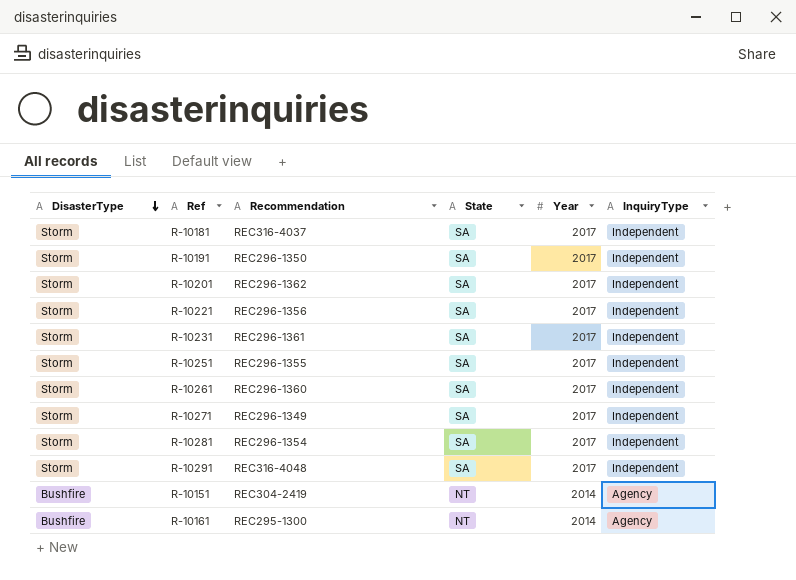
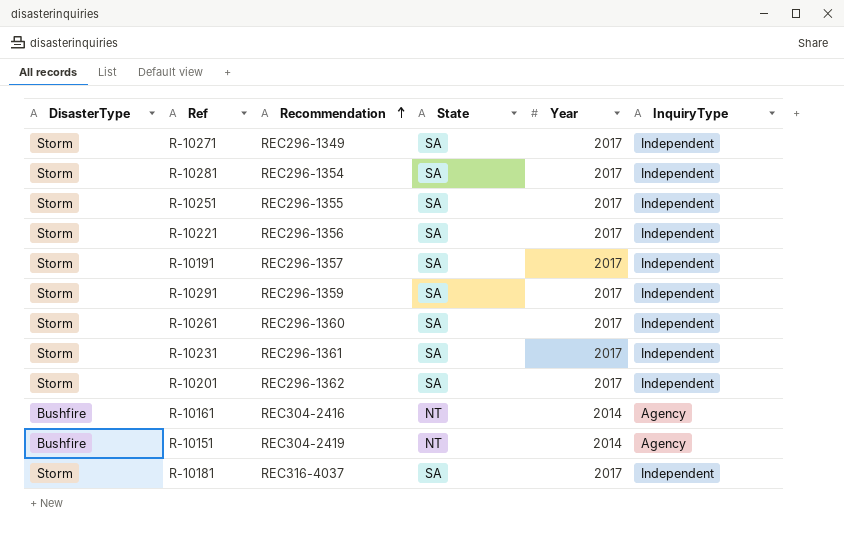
row order: DisasterType descending -> Recommendation ascending
R-10191 | Recommendation: REC296-1350 -> REC296-1357
R-10291 | Recommendation: REC316-4048 -> REC296-1359
R-10161 | Recommendation: REC295-1300 -> REC304-2416

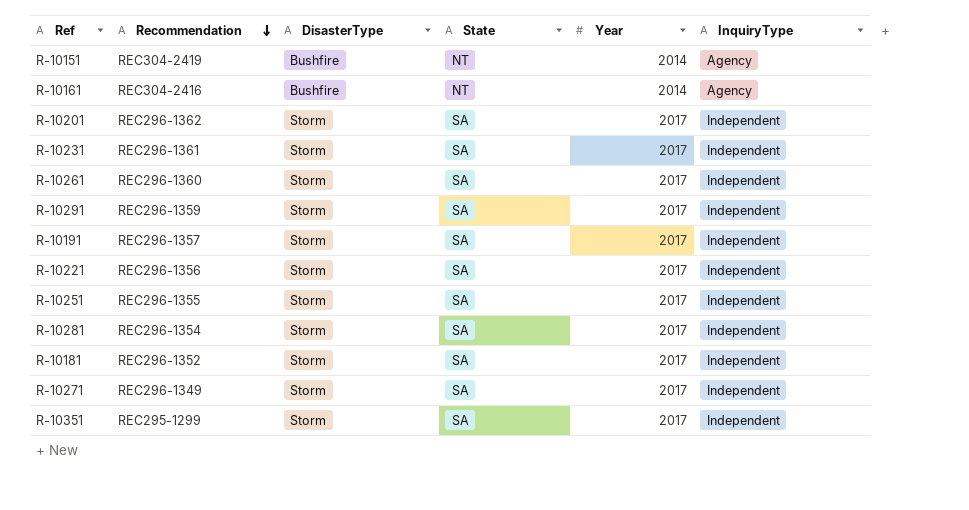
row order: Recommendation ascending -> Recommendation descending
column DisasterType | position: 1 -> 3
R-10181 | Recommendation: REC316-4037 -> REC296-1352
row R-10351: none -> REC295-1299 | Storm | SA | 2017 | Independent

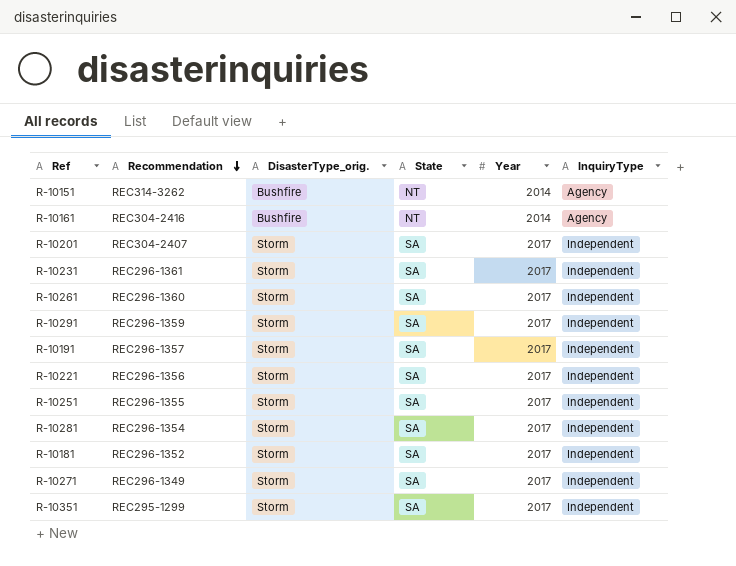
column name: DisasterType -> DisasterType_orig.
R-10151 | Recommendation: REC304-2419 -> REC314-3262
R-10201 | Recommendation: REC296-1362 -> REC304-2407

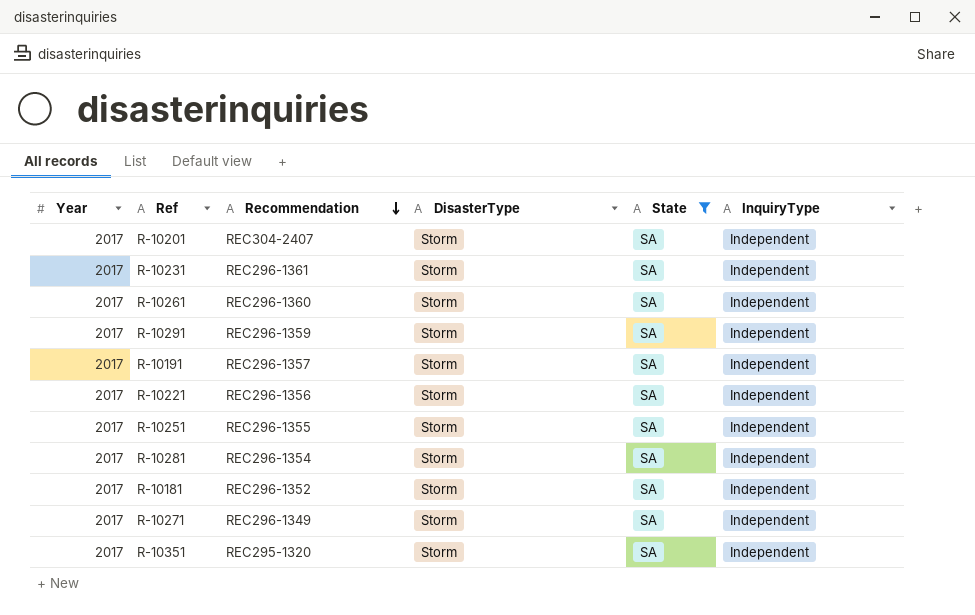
filter: none -> State = SA
column Year | position: 5 -> 1
column name: DisasterType_orig. -> DisasterType
R-10351 | Recommendation: REC295-1299 -> REC295-1320

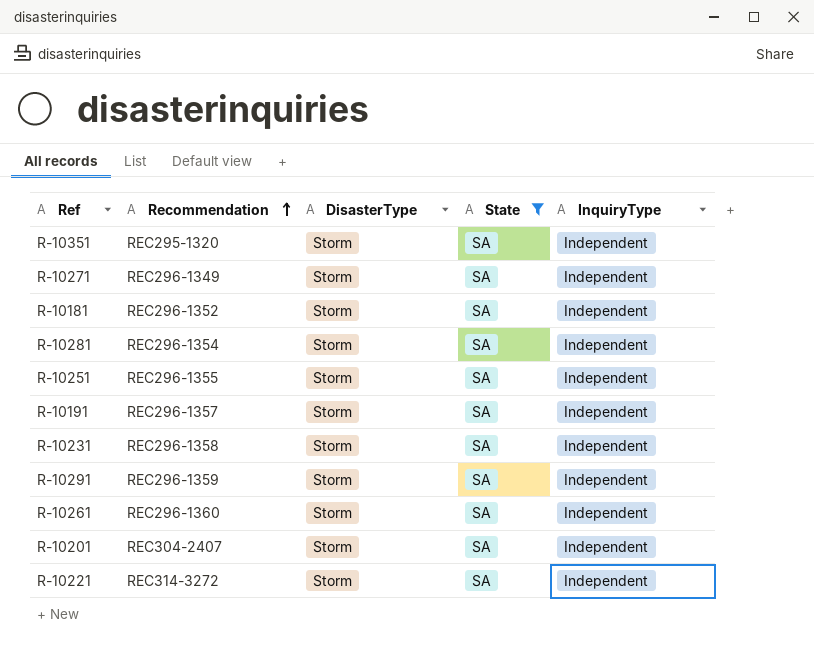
row order: Recommendation descending -> Recommendation ascending
column Year | position: 1 -> none
R-10231 | Recommendation: REC296-1361 -> REC296-1358
R-10221 | Recommendation: REC296-1356 -> REC314-3272

